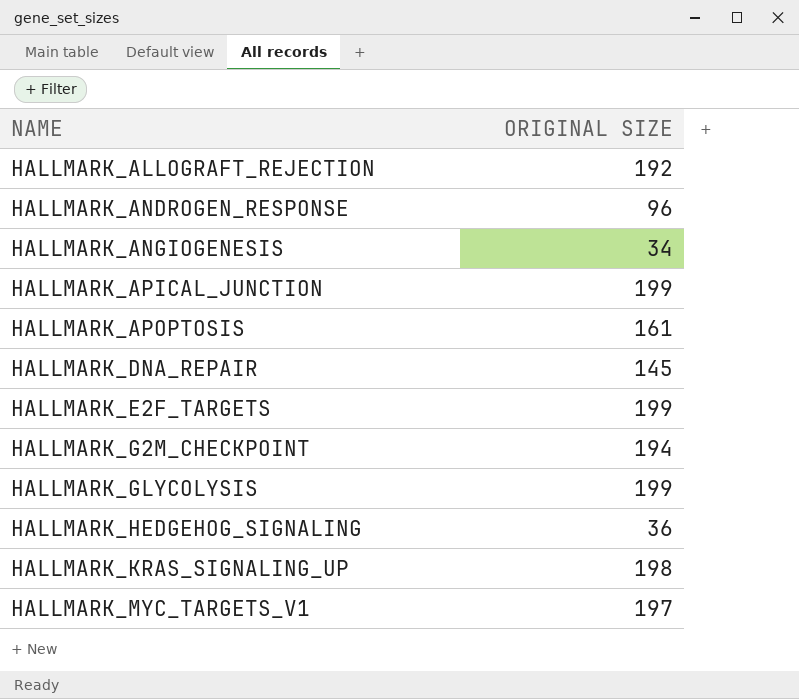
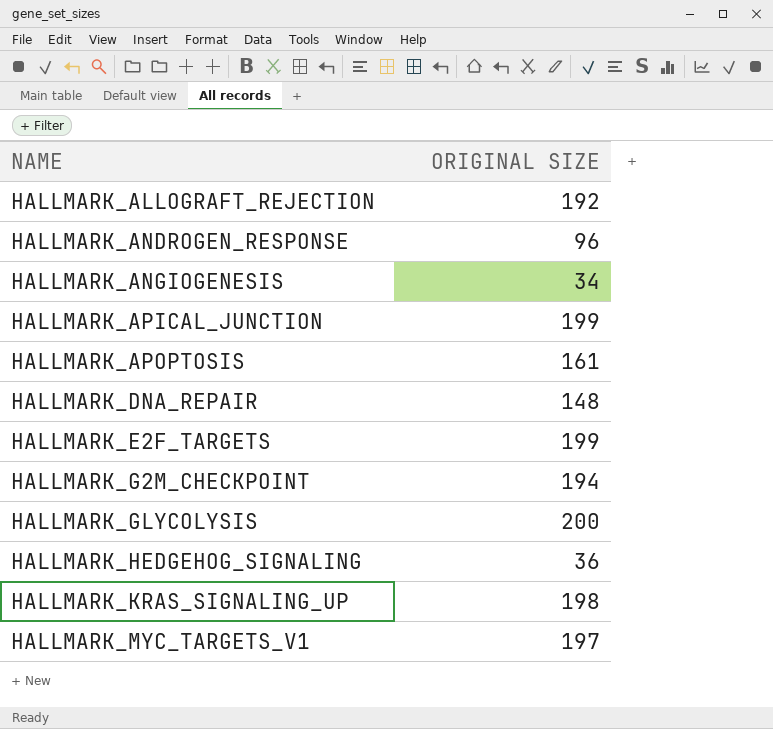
HALLMARK_DNA_REPAIR | ORIGINAL SIZE: 145 -> 148
HALLMARK_GLYCOLYSIS | ORIGINAL SIZE: 199 -> 200

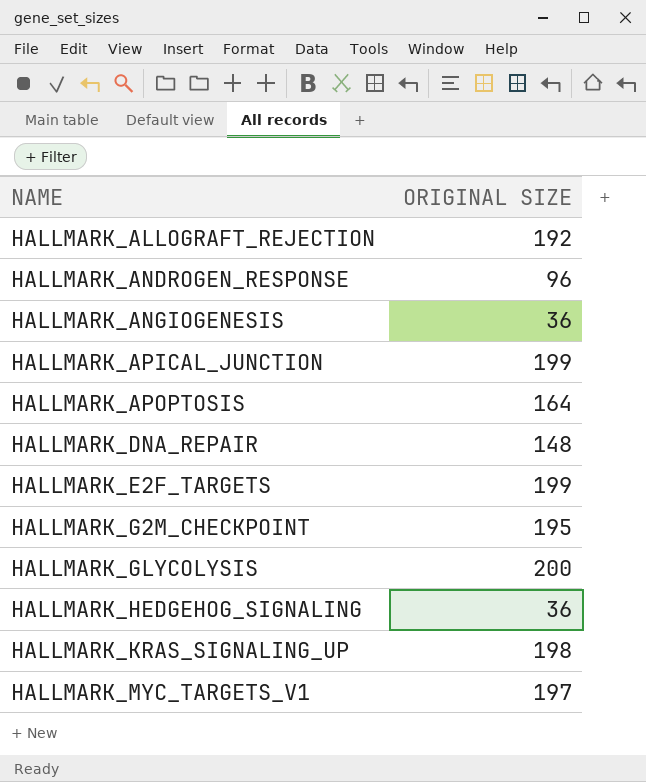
HALLMARK_ANGIOGENESIS | ORIGINAL SIZE: 34 -> 36
HALLMARK_APOPTOSIS | ORIGINAL SIZE: 161 -> 164
HALLMARK_G2M_CHECKPOINT | ORIGINAL SIZE: 194 -> 195

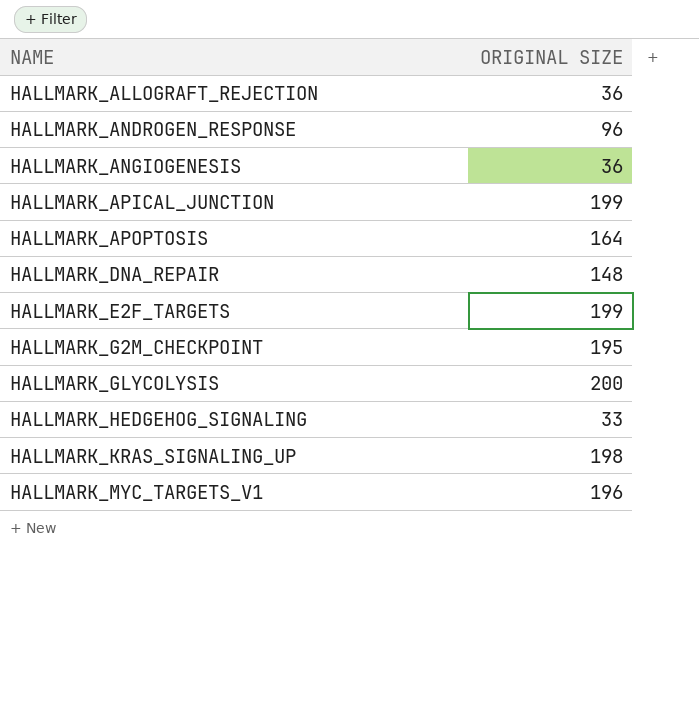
HALLMARK_ALLOGRAFT_REJECTION | ORIGINAL SIZE: 192 -> 36
HALLMARK_HEDGEHOG_SIGNALING | ORIGINAL SIZE: 36 -> 33
HALLMARK_MYC_TARGETS_V1 | ORIGINAL SIZE: 197 -> 196

